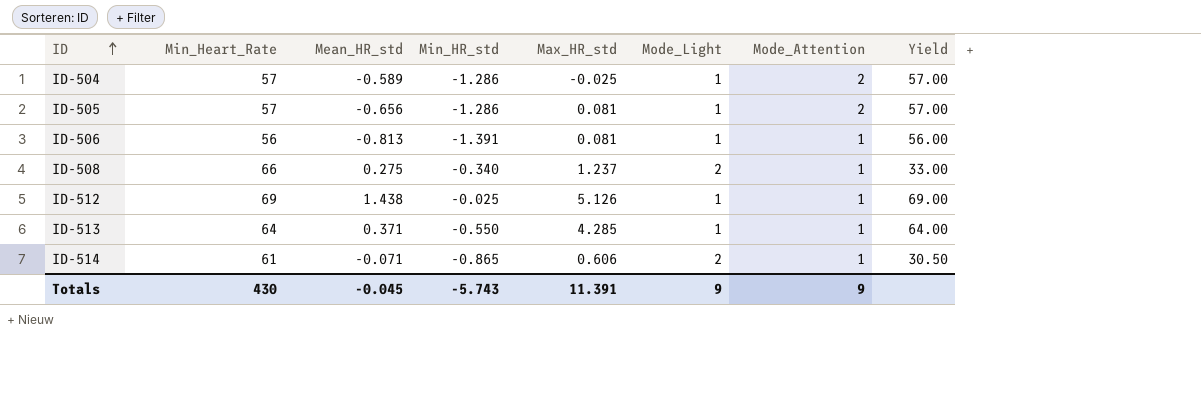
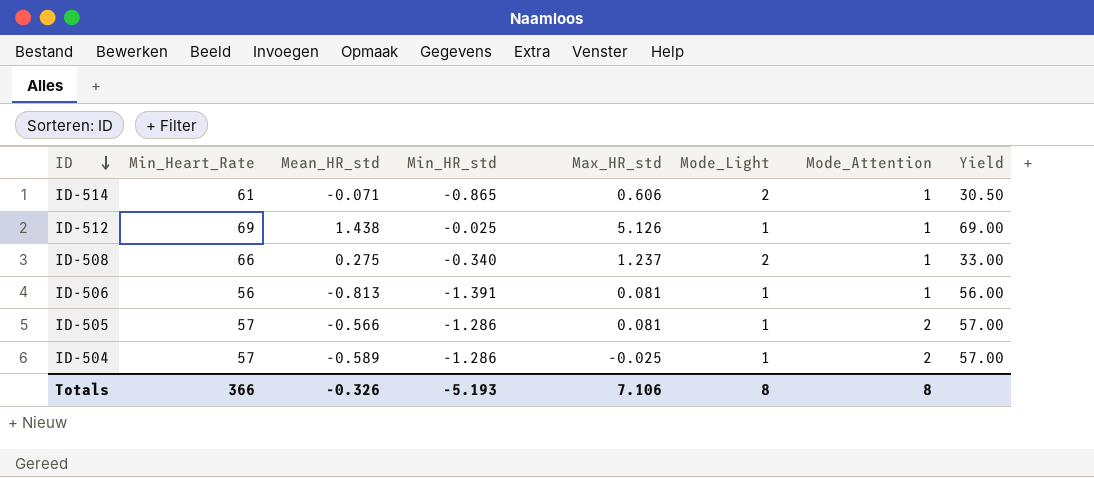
row order: ID ascending -> ID descending
row ID-513: 64 | 0.371 | -0.550 | 4.285 | 1 | 1 | 64.00 -> none
ID-505 | Mean_HR_std: -0.656 -> -0.566
Totals | Min_Heart_Rate: 430 -> 366
Totals | Mean_HR_std: -0.045 -> -0.326
Totals | Min_HR_std: -5.743 -> -5.193
Totals | Max_HR_std: 11.391 -> 7.106
Totals | Mode_Light: 9 -> 8
Totals | Mode_Attention: 9 -> 8

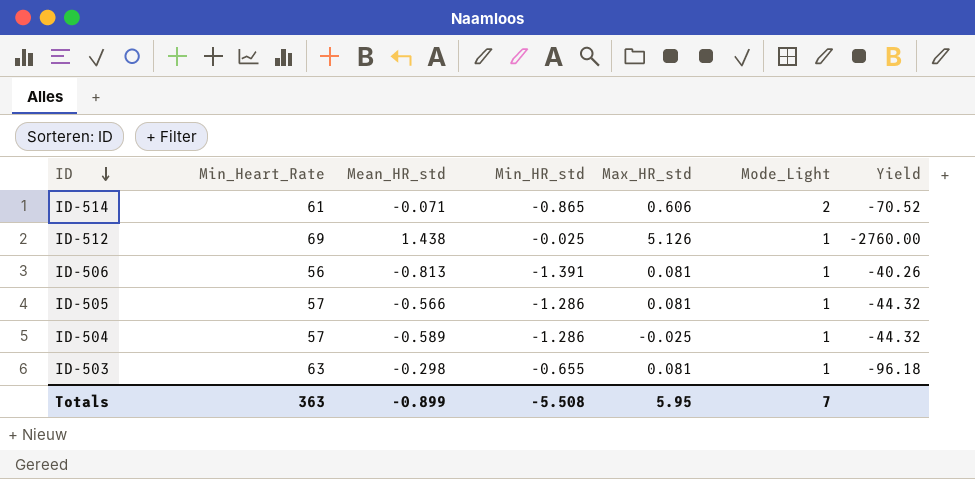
column Mode_Attention | position: 7 -> none
column Yield | formula: [Min_Heart_Rate] / [Mode_Light] -> [Min_Heart_Rate] / [Min_HR_std]
row ID-508: 66 | 0.275 | -0.340 | 1.237 | 2 | 1 | 33.00 -> none
row ID-503: none -> 63 | -0.298 | -0.655 | 0.081 | 1 | -96.18
Totals | Min_Heart_Rate: 366 -> 363
Totals | Mean_HR_std: -0.326 -> -0.899
Totals | Min_HR_std: -5.193 -> -5.508
Totals | Max_HR_std: 7.106 -> 5.95
Totals | Mode_Light: 8 -> 7

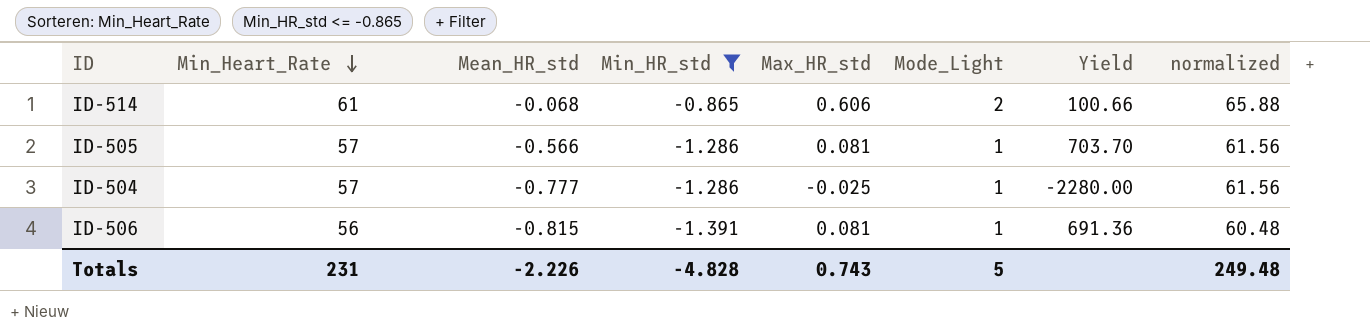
filter: none -> Min_HR_std <= -0.865
row order: ID descending -> Min_Heart_Rate descending
column Yield | formula: [Min_Heart_Rate] / [Min_HR_std] -> [Min_Heart_Rate] / [Max_HR_std]
column normalized | formula: none -> [Min_Heart_Rate] * 1.08
ID-514 | Mean_HR_std: -0.071 -> -0.068
ID-504 | Mean_HR_std: -0.589 -> -0.777
ID-506 | Mean_HR_std: -0.813 -> -0.815
Totals | Min_Heart_Rate: 363 -> 231
Totals | Mean_HR_std: -0.899 -> -2.226
Totals | Min_HR_std: -5.508 -> -4.828
Totals | Max_HR_std: 5.95 -> 0.743
Totals | Mode_Light: 7 -> 5

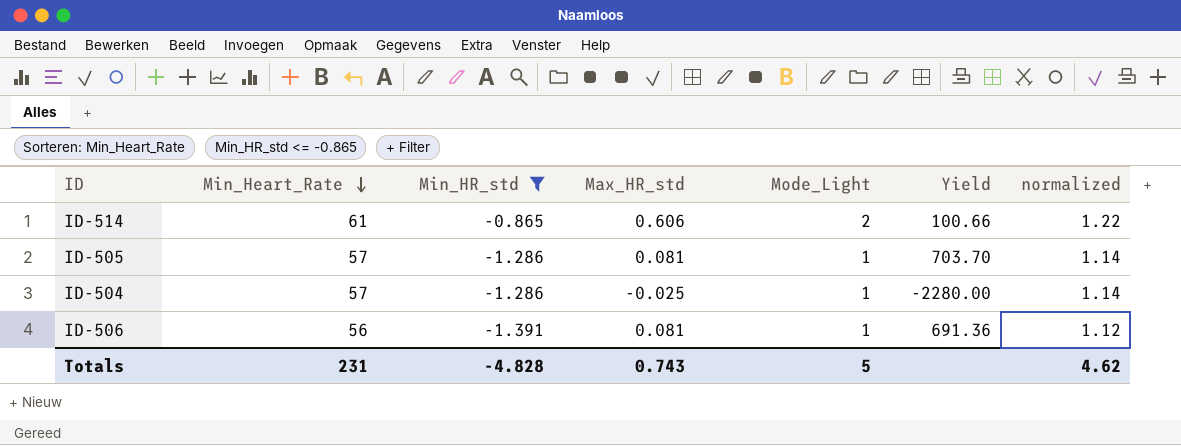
column Mean_HR_std | position: 3 -> none
column normalized | formula: [Min_Heart_Rate] * 1.08 -> [Min_Heart_Rate] * 0.02
Totals | normalized: 249.48 -> 4.62

